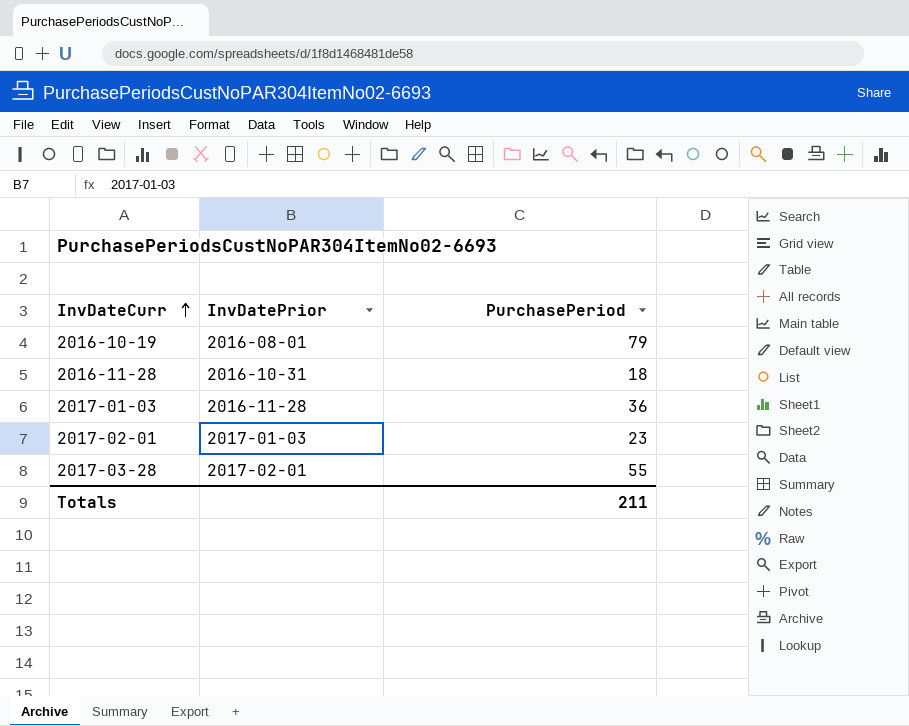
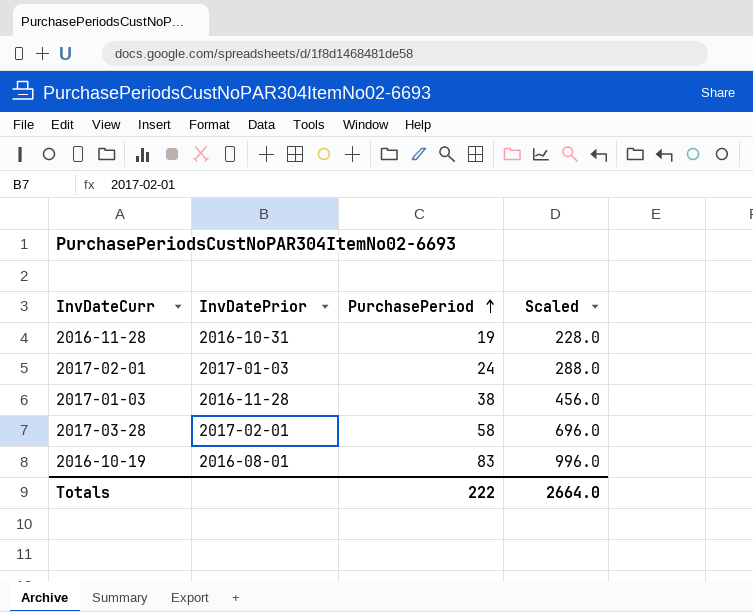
row order: InvDateCurr ascending -> PurchasePeriod ascending
column Scaled | formula: none -> [PurchasePeriod] * 12
2016-11-28 | PurchasePeriod: 18 -> 19
2017-02-01 | PurchasePeriod: 23 -> 24
2017-01-03 | PurchasePeriod: 36 -> 38
2017-03-28 | PurchasePeriod: 55 -> 58
2016-10-19 | PurchasePeriod: 79 -> 83
Totals | PurchasePeriod: 211 -> 222

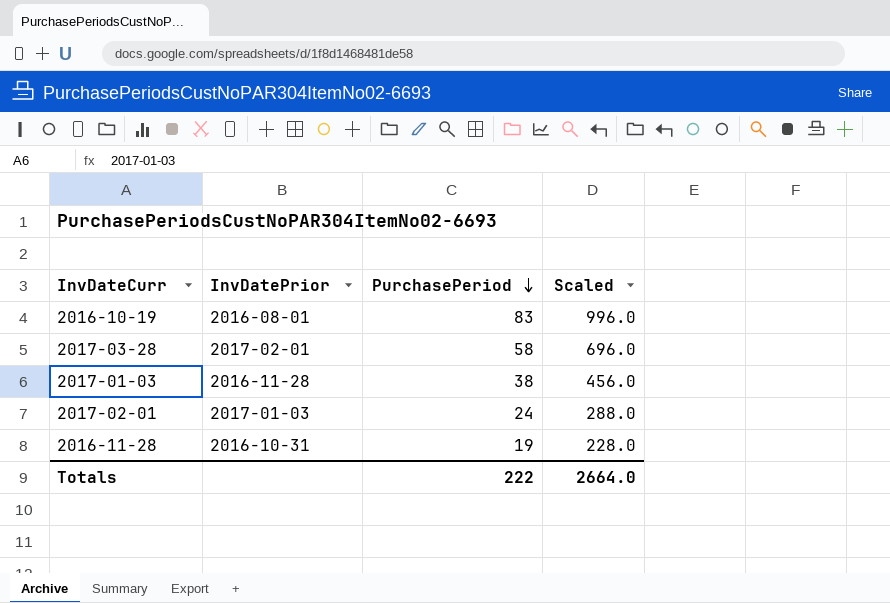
row order: PurchasePeriod ascending -> PurchasePeriod descending

